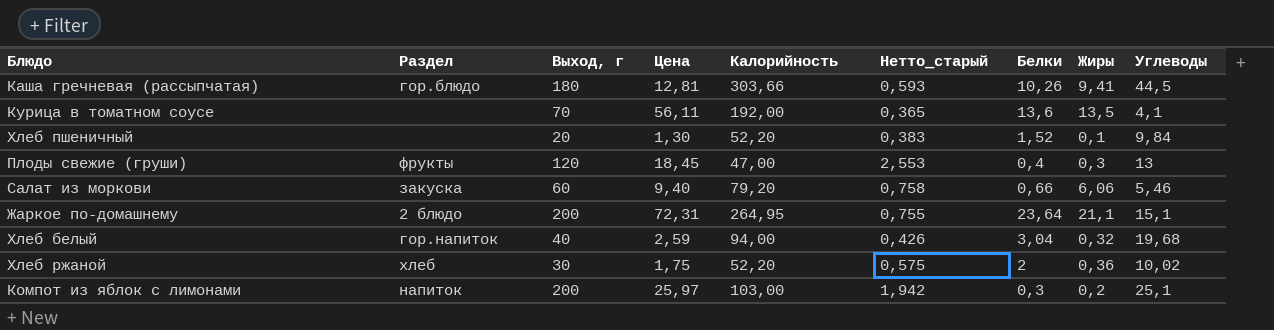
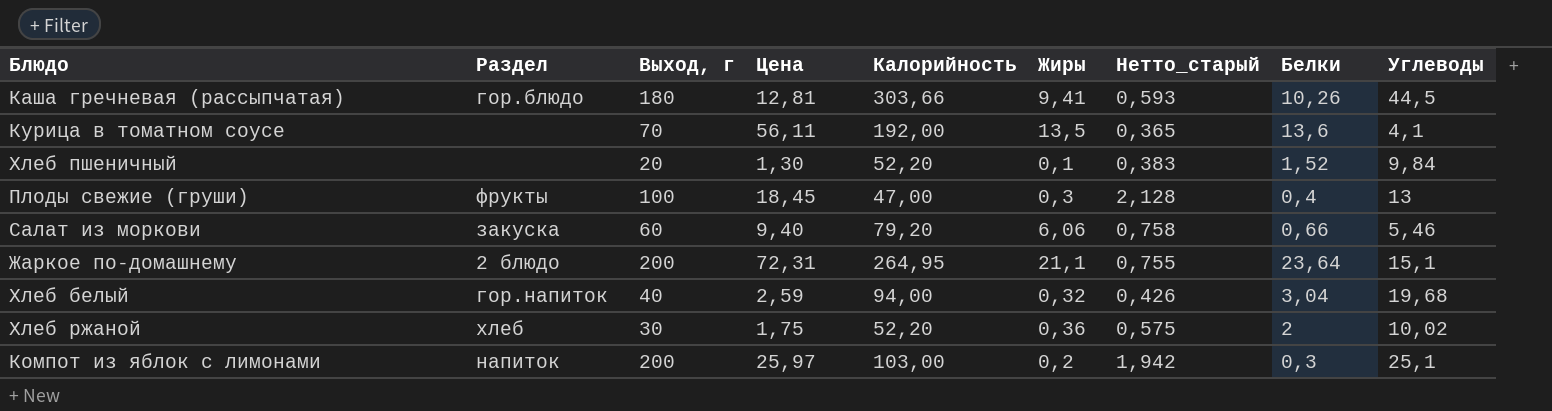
column Жиры | position: 8 -> 6
Плоды свежие (груши) | Выход, г: 120 -> 100
Плоды свежие (груши) | Нетто_старый: 2,553 -> 2,128

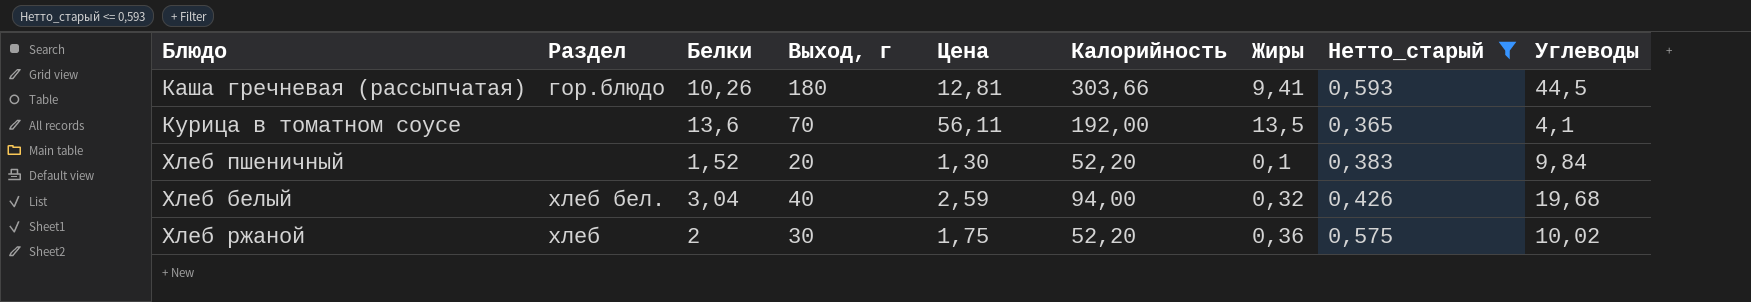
filter: none -> Нетто_старый <= 0,593
column Белки | position: 8 -> 3
Хлеб белый | Раздел: гор.напиток -> хлеб бел.

